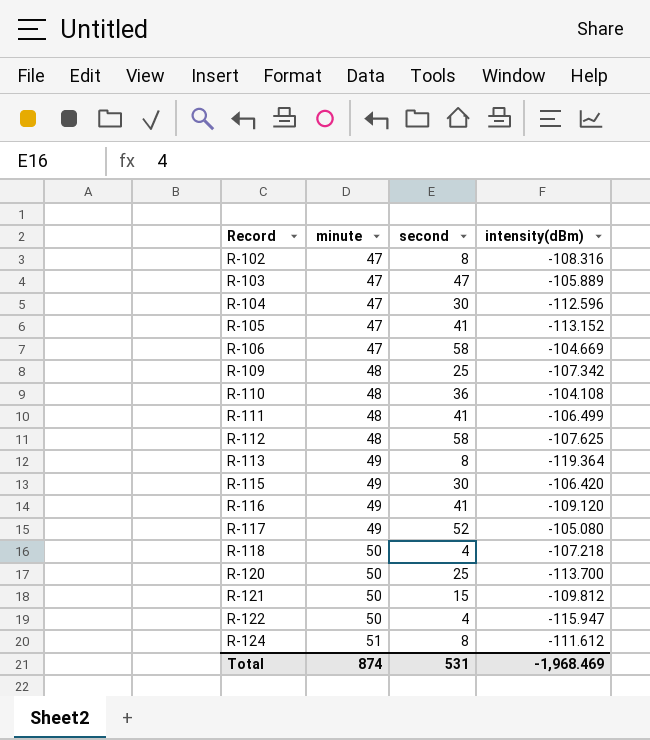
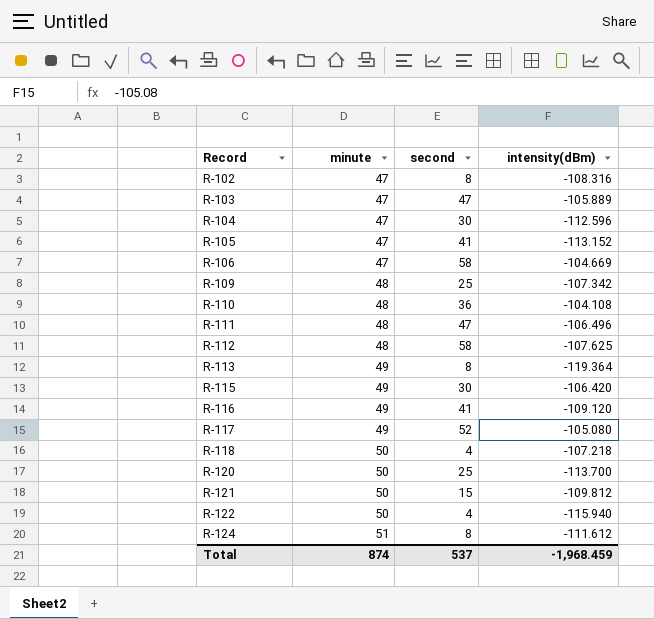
R-111 | second: 41 -> 47
R-111 | intensity(dBm): -106.499 -> -106.496
R-122 | intensity(dBm): -115.947 -> -115.940
Total | second: 531 -> 537
Total | intensity(dBm): -1,968.469 -> -1,968.459

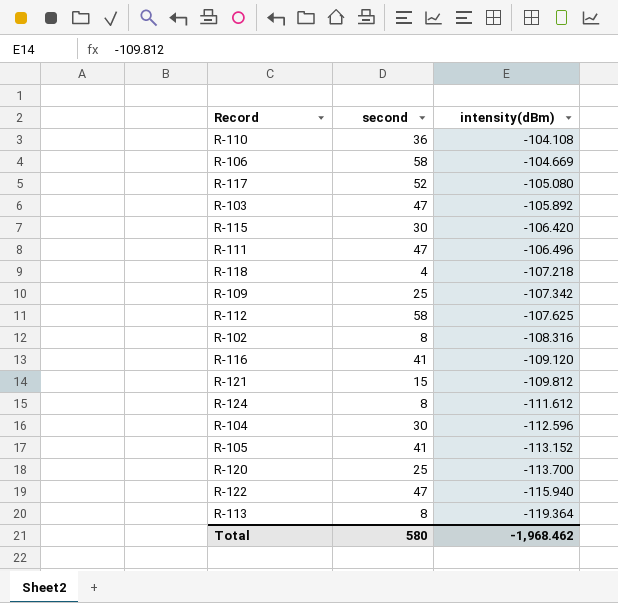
row order: Record ascending -> intensity(dBm) descending
column minute | position: 2 -> none
R-103 | intensity(dBm): -105.889 -> -105.892
R-122 | second: 4 -> 47
Total | second: 537 -> 580
Total | intensity(dBm): -1,968.459 -> -1,968.462

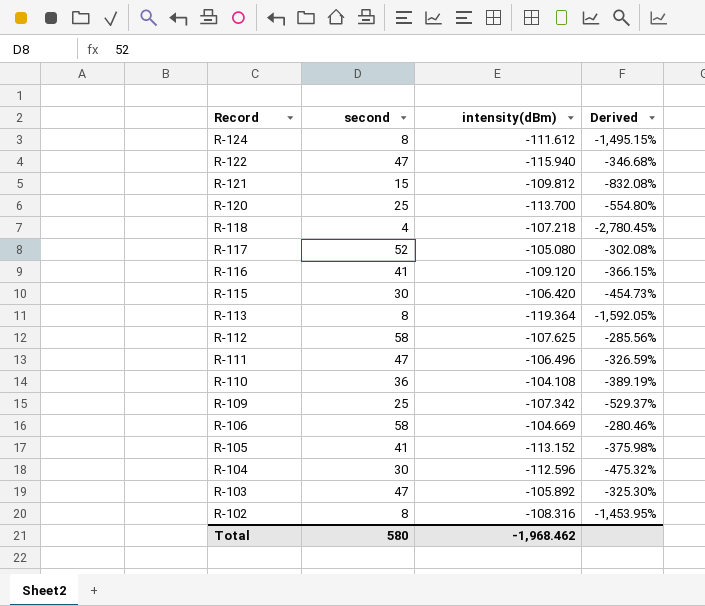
row order: intensity(dBm) descending -> Record descending
column Derived | formula: none -> ([intensity(dBm)] - [second]) / [second]

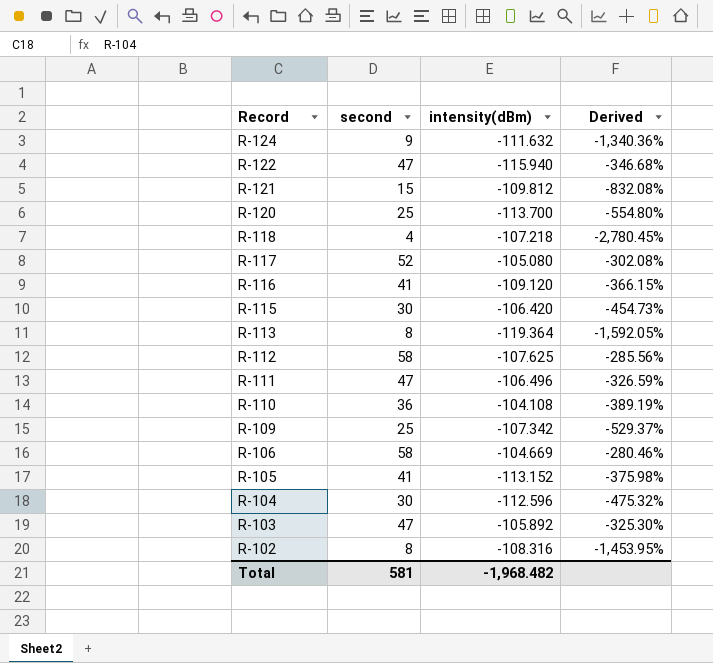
R-124 | second: 8 -> 9
R-124 | intensity(dBm): -111.612 -> -111.632
R-124 | Derived: -1,495.15% -> -1,340.36%
Total | second: 580 -> 581
Total | intensity(dBm): -1,968.462 -> -1,968.482

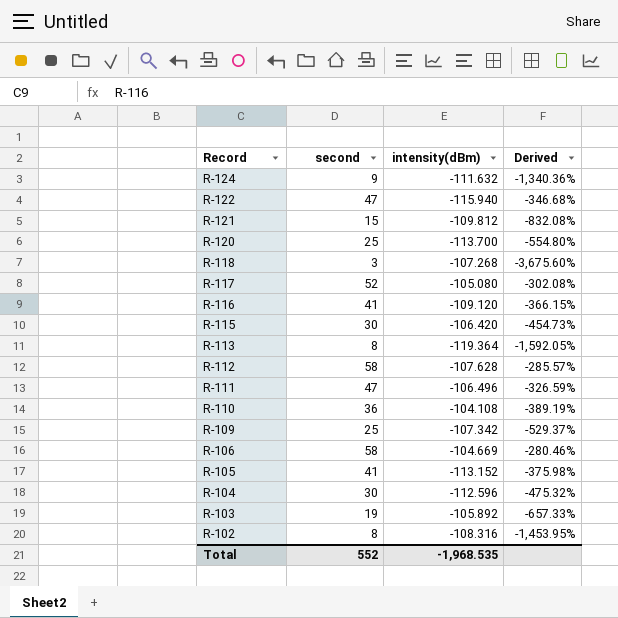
R-118 | second: 4 -> 3
R-118 | intensity(dBm): -107.218 -> -107.268
R-118 | Derived: -2,780.45% -> -3,675.60%
R-112 | intensity(dBm): -107.625 -> -107.628
R-112 | Derived: -285.56% -> -285.57%
R-103 | second: 47 -> 19
R-103 | Derived: -325.30% -> -657.33%
Total | second: 581 -> 552
Total | intensity(dBm): -1,968.482 -> -1,968.535

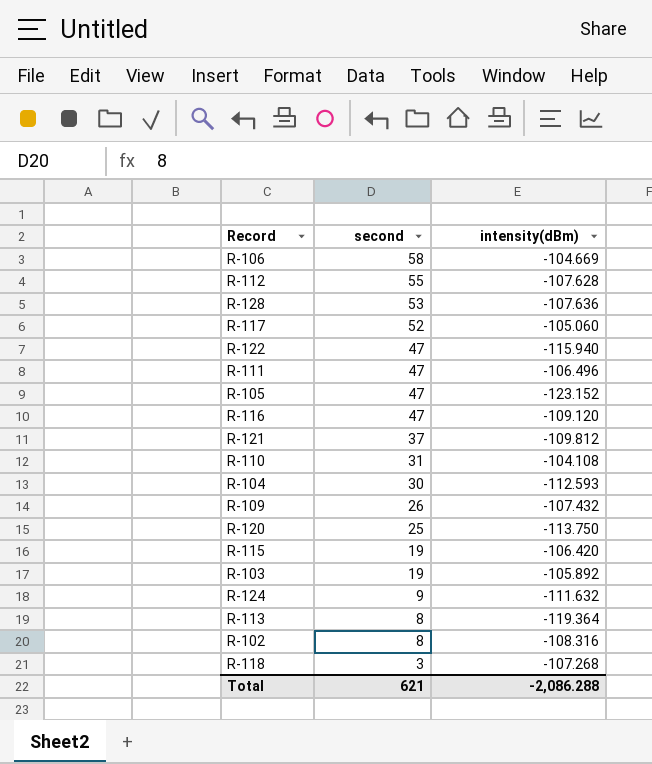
row order: Record descending -> second descending
column Derived | formula: ([intensity(dBm)] - [second]) / [second] -> none
R-112 | second: 58 -> 55
row R-128: none -> 53 | -107.636
R-117 | intensity(dBm): -105.080 -> -105.060
R-105 | second: 41 -> 47
R-105 | intensity(dBm): -113.152 -> -123.152
R-116 | second: 41 -> 47
R-121 | second: 15 -> 37
R-110 | second: 36 -> 31
R-104 | intensity(dBm): -112.596 -> -112.593
R-109 | second: 25 -> 26
R-109 | intensity(dBm): -107.342 -> -107.432
R-120 | intensity(dBm): -113.700 -> -113.750
R-115 | second: 30 -> 19
Total | second: 552 -> 621
Total | intensity(dBm): -1,968.535 -> -2,086.288

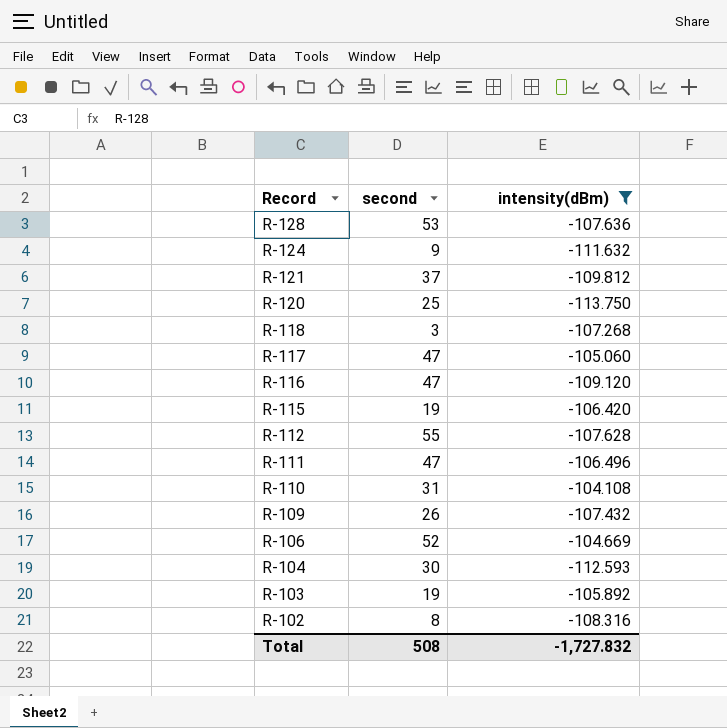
filter: none -> intensity(dBm) >= -113.750
row order: second descending -> Record descending
R-117 | second: 52 -> 47
R-106 | second: 58 -> 52
Total | second: 621 -> 508
Total | intensity(dBm): -2,086.288 -> -1,727.832

